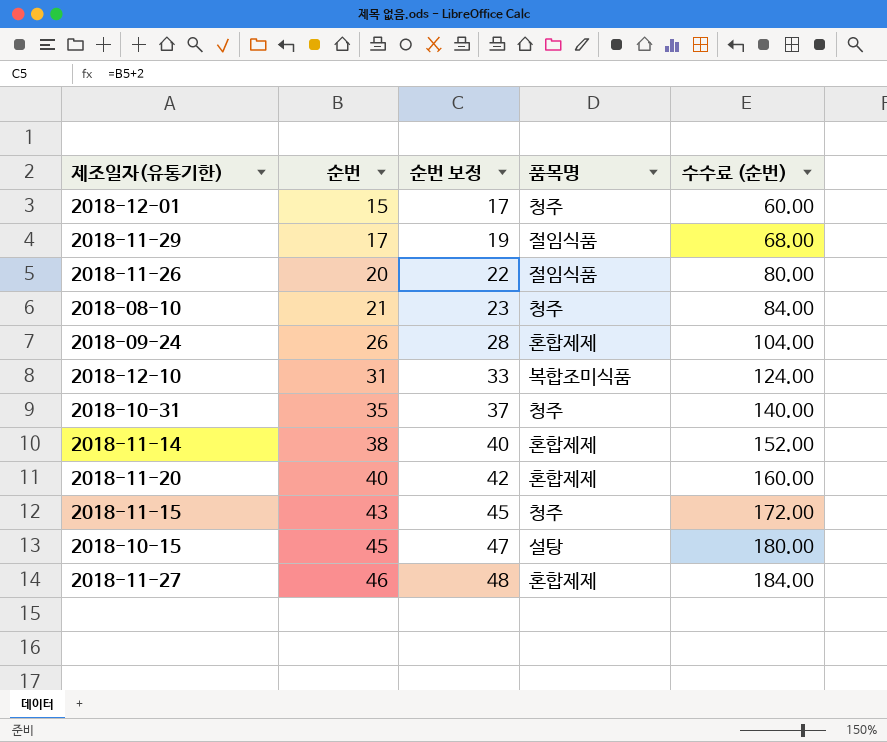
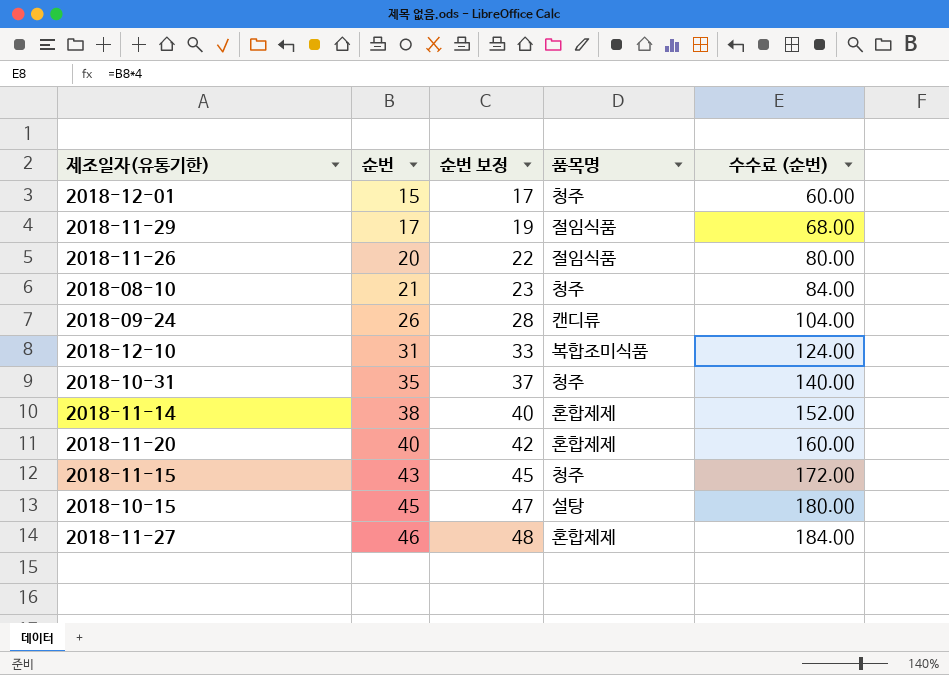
2018-09-24 | 품목명: 혼합제제 -> 캔디류

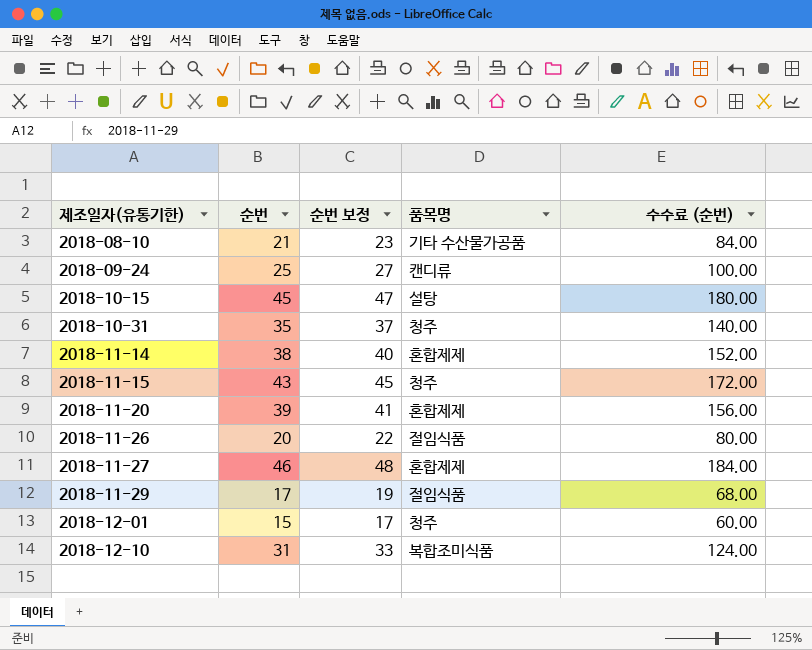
row order: 순번 ascending -> 제조일자(유통기한) ascending
2018-08-10 | 품목명: 청주 -> 기타 수산물가공품
2018-09-24 | 순번: 26 -> 25
2018-09-24 | 순번 보정: 28 -> 27
2018-09-24 | 수수료 (순번): 104.00 -> 100.00
2018-11-20 | 순번: 40 -> 39
2018-11-20 | 순번 보정: 42 -> 41
2018-11-20 | 수수료 (순번): 160.00 -> 156.00

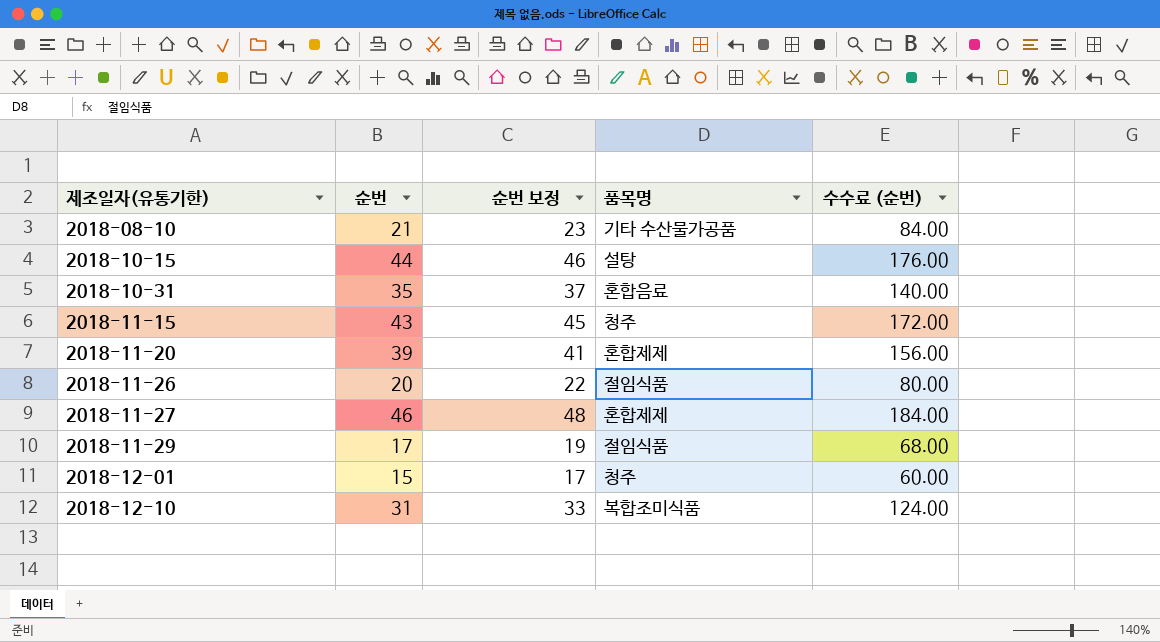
row 2018-09-24: 25 | 27 | 캔디류 | 100.00 -> none
row 2018-11-14: 38 | 40 | 혼합제제 | 152.00 -> none
2018-10-15 | 순번: 45 -> 44
2018-10-15 | 순번 보정: 47 -> 46
2018-10-15 | 수수료 (순번): 180.00 -> 176.00
2018-10-31 | 품목명: 청주 -> 혼합음료

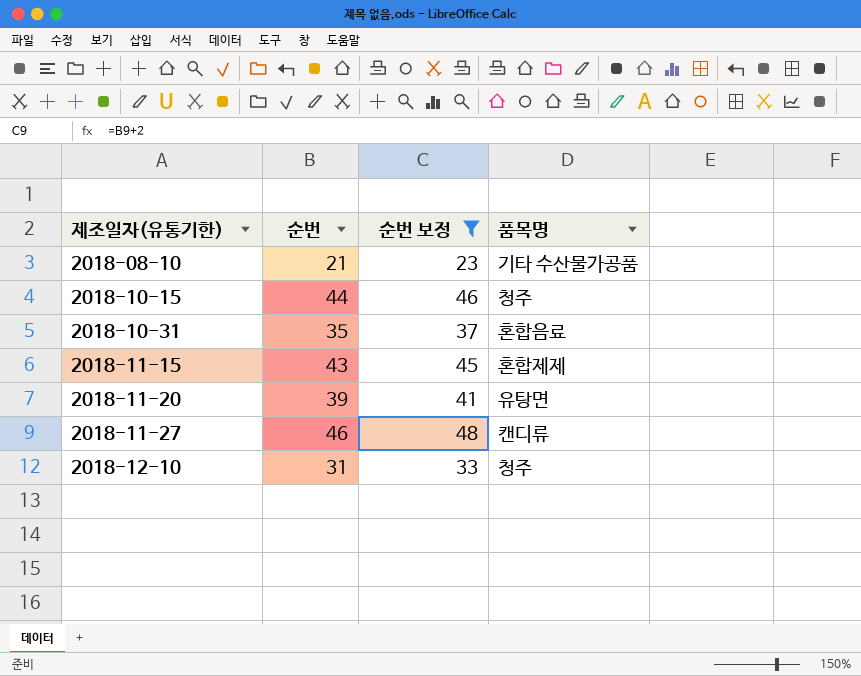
filter: none -> 순번 보정 >= 23
column 수수료 (순번) | formula: [순번] * 4 -> none
2018-10-15 | 품목명: 설탕 -> 청주
2018-11-15 | 품목명: 청주 -> 혼합제제
2018-11-20 | 품목명: 혼합제제 -> 유탕면
2018-11-27 | 품목명: 혼합제제 -> 캔디류
2018-12-10 | 품목명: 복합조미식품 -> 청주

